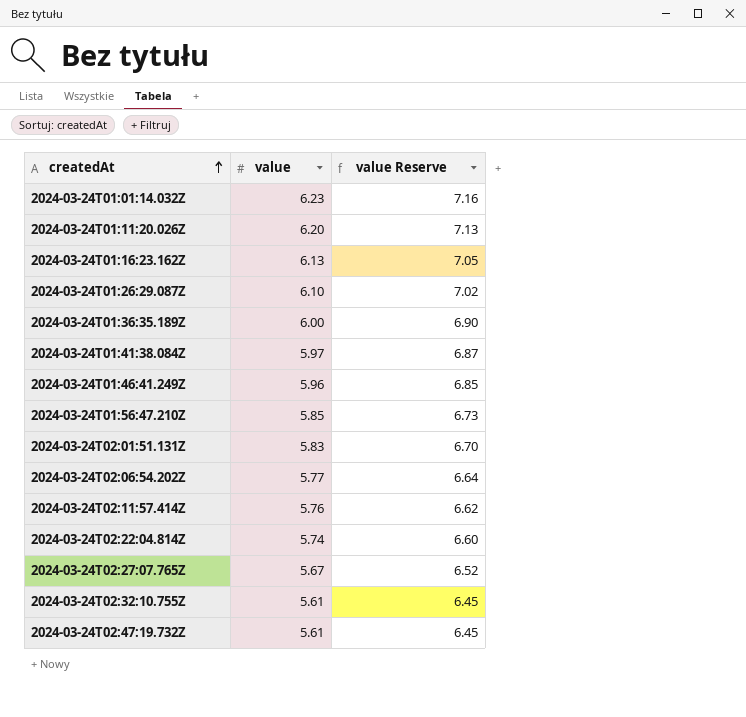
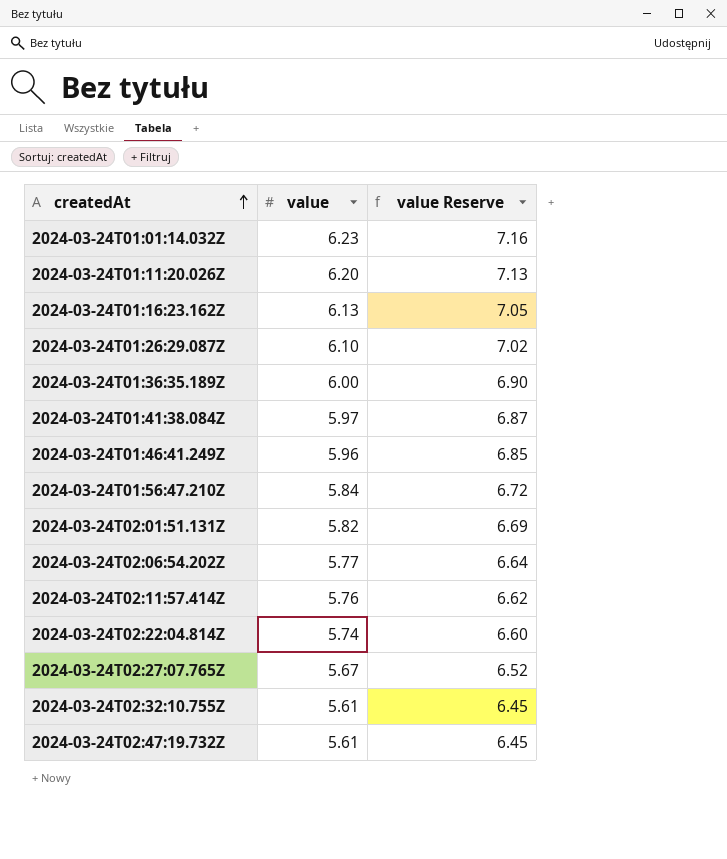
2024-03-24T01:56:47.210Z | value: 5.85 -> 5.84
2024-03-24T01:56:47.210Z | value Reserve: 6.73 -> 6.72
2024-03-24T02:01:51.131Z | value: 5.83 -> 5.82
2024-03-24T02:01:51.131Z | value Reserve: 6.70 -> 6.69

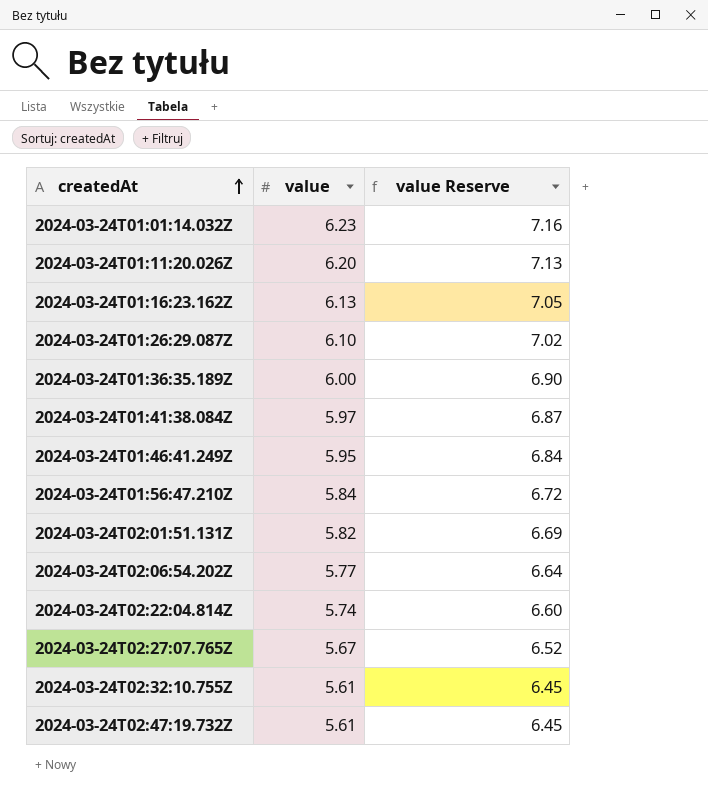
row 2024-03-24T02:11:57.414Z: 5.76 | 6.62 -> none
2024-03-24T01:46:41.249Z | value: 5.96 -> 5.95
2024-03-24T01:46:41.249Z | value Reserve: 6.85 -> 6.84

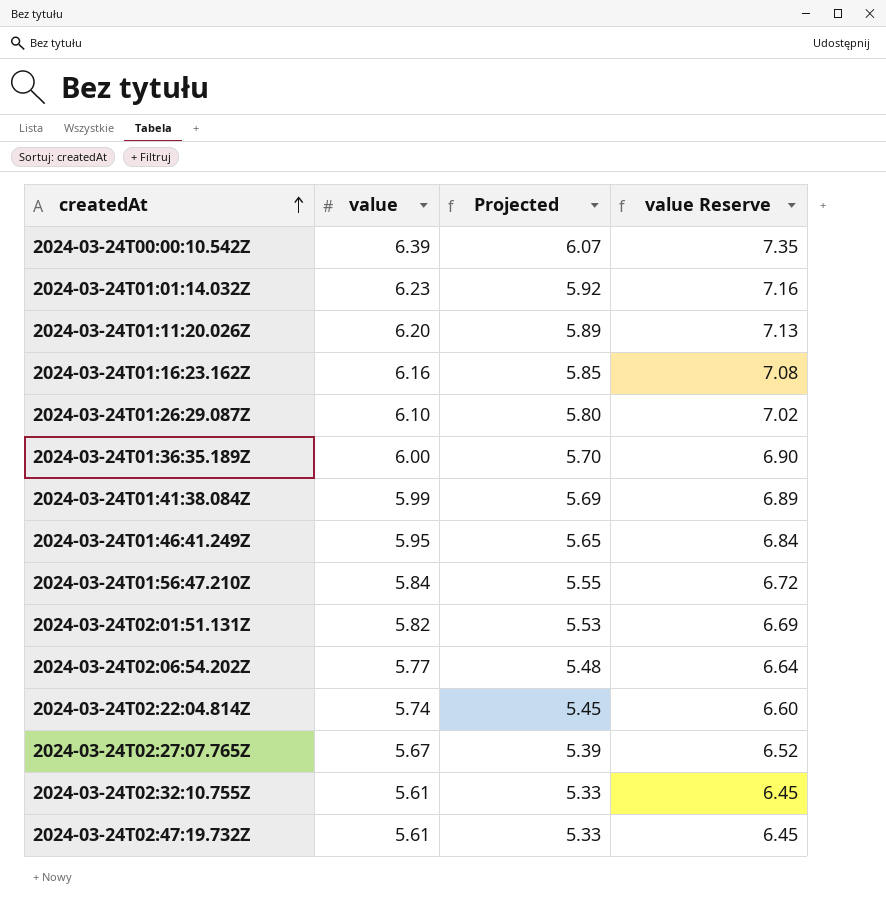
column Projected | formula: none -> [value] * 0.95
row 2024-03-24T00:00:10.542Z: none -> 6.39 | 6.07 | 7.35
2024-03-24T01:16:23.162Z | value: 6.13 -> 6.16
2024-03-24T01:16:23.162Z | value Reserve: 7.05 -> 7.08
2024-03-24T01:41:38.084Z | value: 5.97 -> 5.99
2024-03-24T01:41:38.084Z | value Reserve: 6.87 -> 6.89

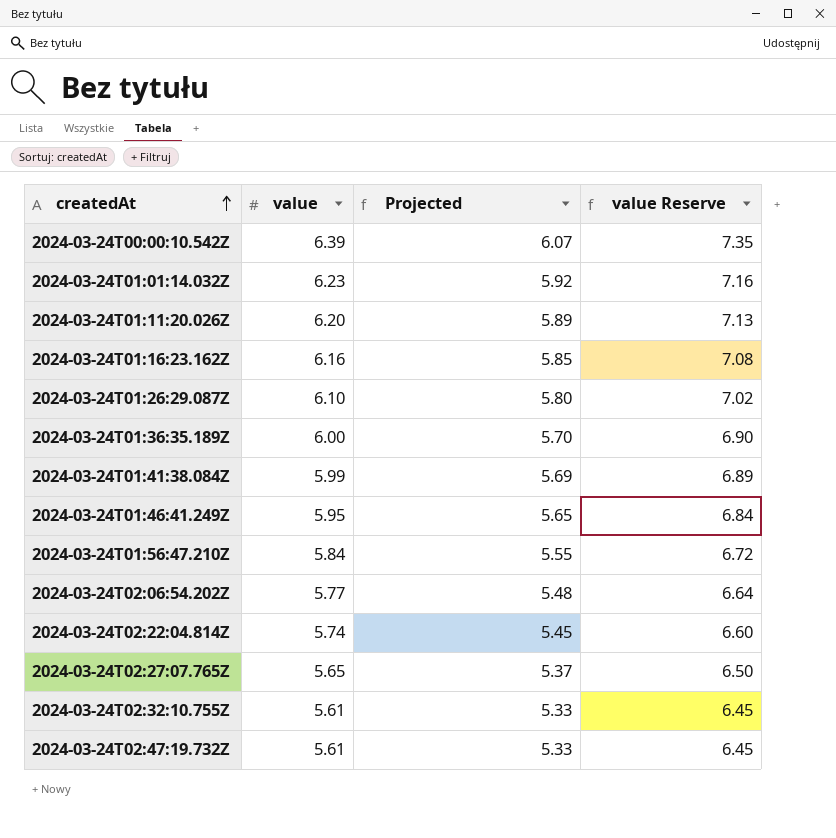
row 2024-03-24T02:01:51.131Z: 5.82 | 5.53 | 6.69 -> none
2024-03-24T02:27:07.765Z | value: 5.67 -> 5.65
2024-03-24T02:27:07.765Z | Projected: 5.39 -> 5.37
2024-03-24T02:27:07.765Z | value Reserve: 6.52 -> 6.50

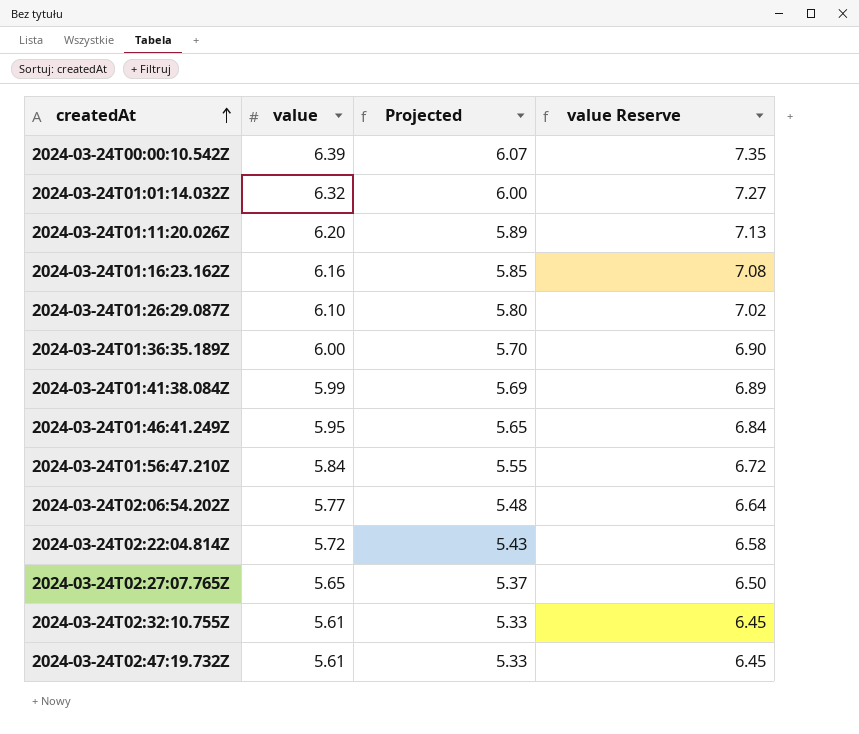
2024-03-24T01:01:14.032Z | value: 6.23 -> 6.32
2024-03-24T01:01:14.032Z | Projected: 5.92 -> 6.00
2024-03-24T01:01:14.032Z | value Reserve: 7.16 -> 7.27
2024-03-24T02:22:04.814Z | value: 5.74 -> 5.72
2024-03-24T02:22:04.814Z | Projected: 5.45 -> 5.43
2024-03-24T02:22:04.814Z | value Reserve: 6.60 -> 6.58

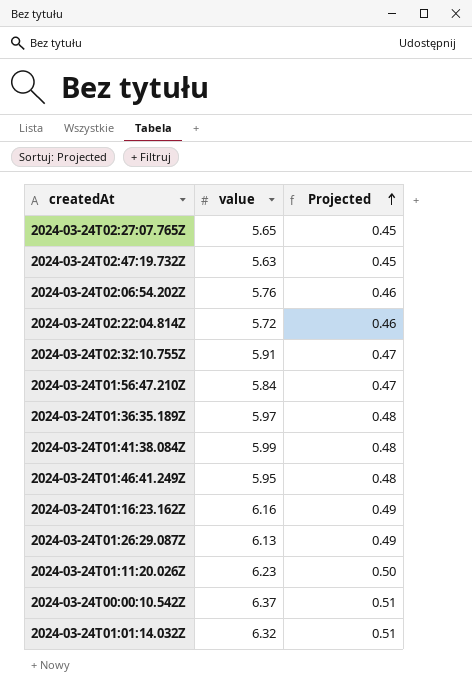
row order: createdAt ascending -> Projected ascending
column value Reserve | formula: [value] * 1.15 -> none
column Projected | formula: [value] * 0.95 -> [value] * 0.08
2024-03-24T02:47:19.732Z | value: 5.61 -> 5.63
2024-03-24T02:06:54.202Z | value: 5.77 -> 5.76
2024-03-24T02:32:10.755Z | value: 5.61 -> 5.91
2024-03-24T01:36:35.189Z | value: 6.00 -> 5.97
2024-03-24T01:26:29.087Z | value: 6.10 -> 6.13
2024-03-24T01:11:20.026Z | value: 6.20 -> 6.23
2024-03-24T00:00:10.542Z | value: 6.39 -> 6.37

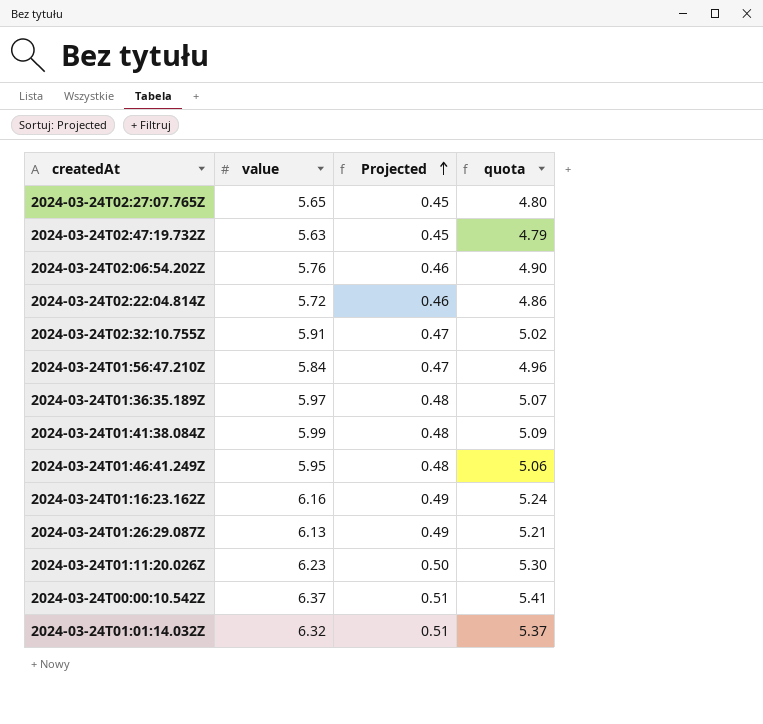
column quota | formula: none -> [value] * 0.85

